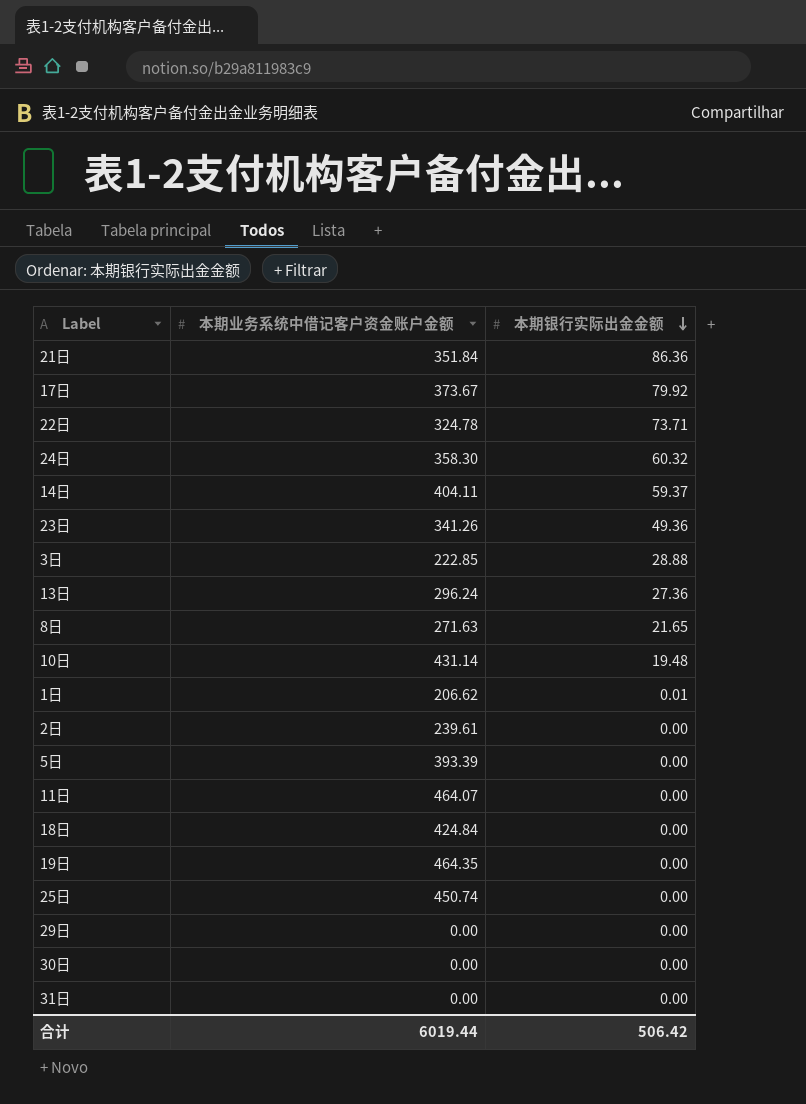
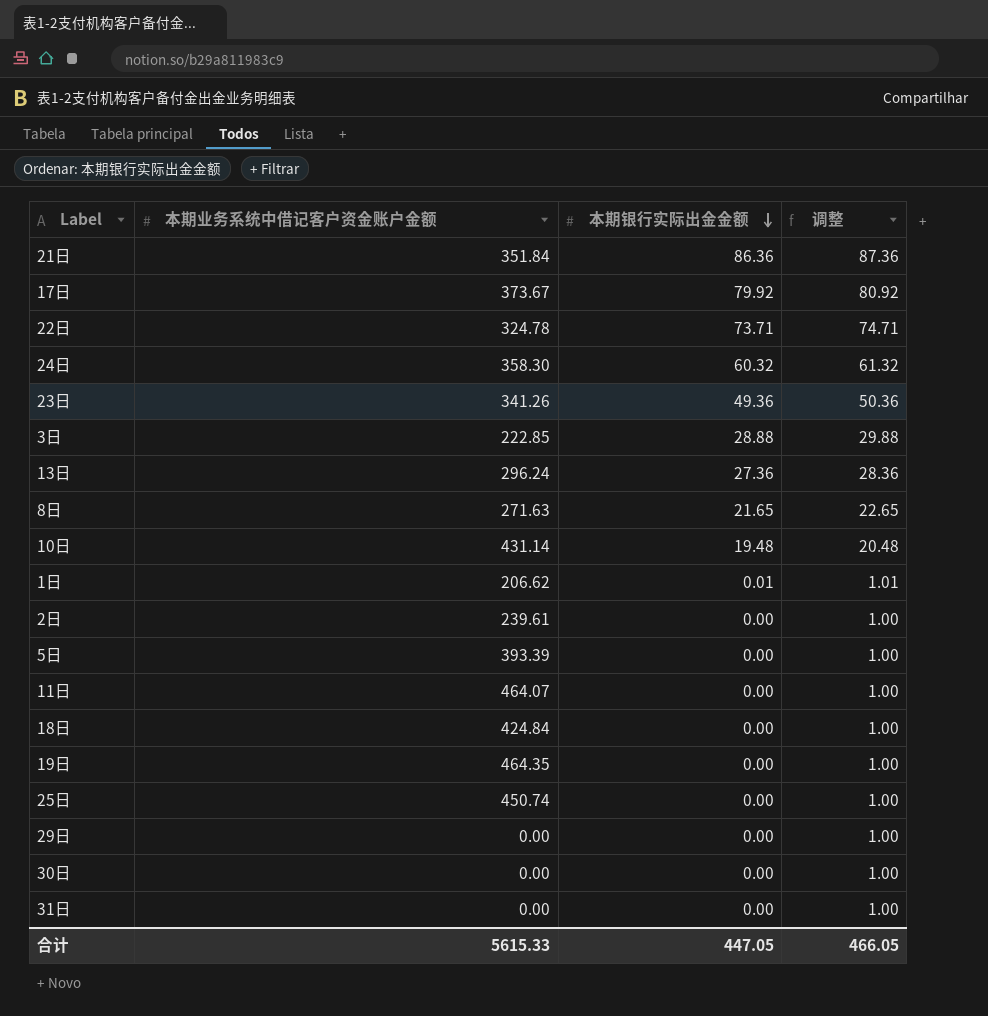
column 调整 | formula: none -> [本期银行实际出金金额] + 1
row 14日: 404.11 | 59.37 -> none
合计 | 本期业务系统中借记客户资金账户金额: 6019.44 -> 5615.33
合计 | 本期银行实际出金金额: 506.42 -> 447.05

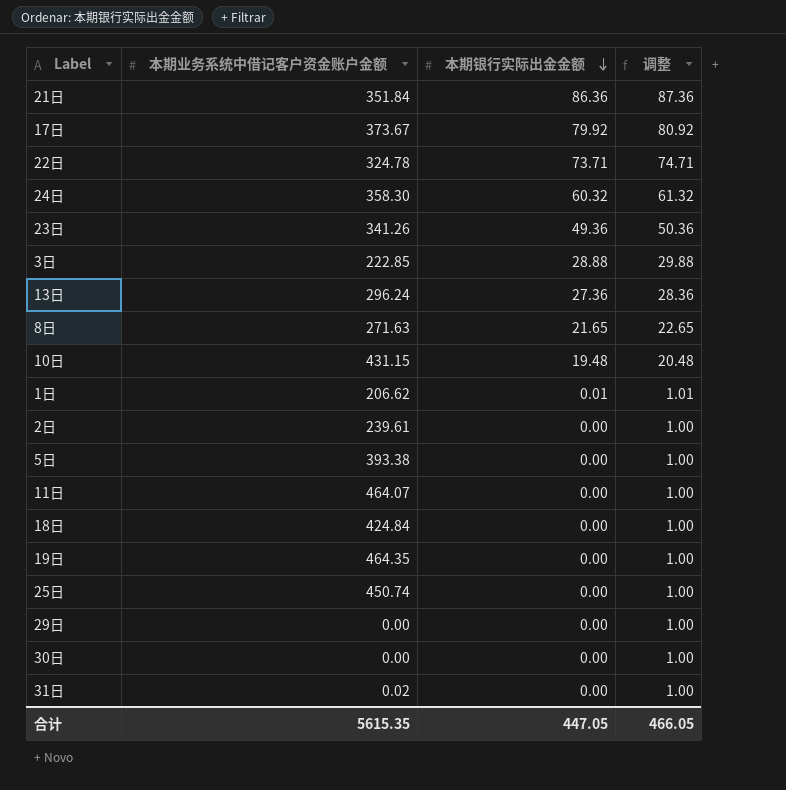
10日 | 本期业务系统中借记客户资金账户金额: 431.14 -> 431.15
5日 | 本期业务系统中借记客户资金账户金额: 393.39 -> 393.38
31日 | 本期业务系统中借记客户资金账户金额: 0.00 -> 0.02
合计 | 本期业务系统中借记客户资金账户金额: 5615.33 -> 5615.35

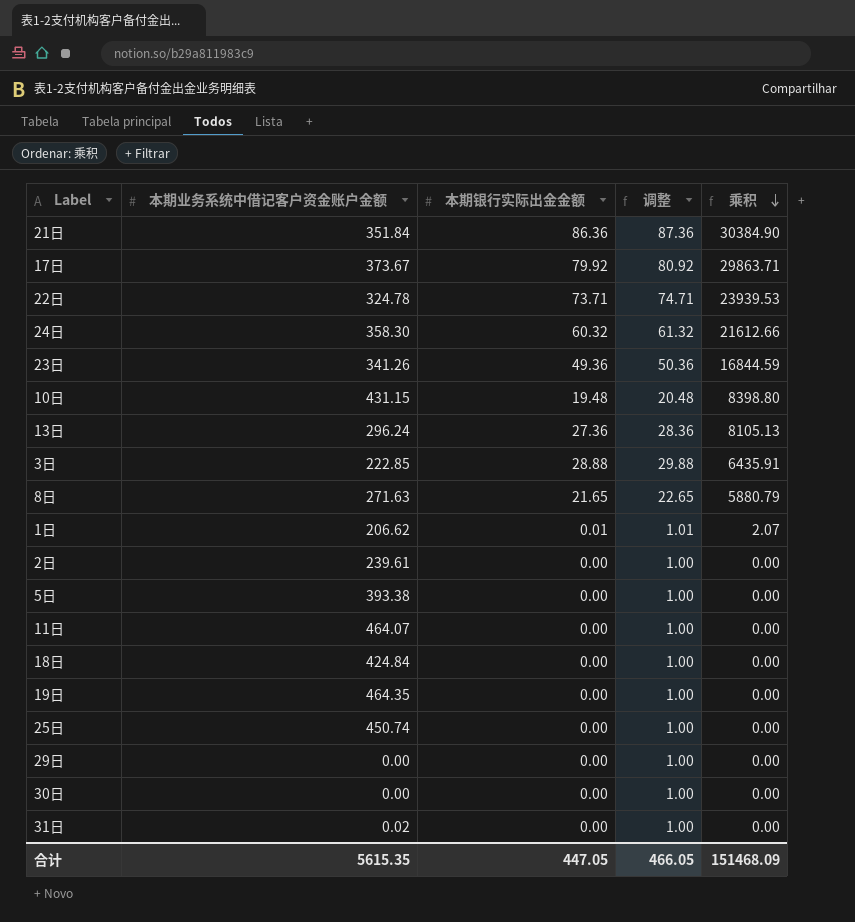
row order: 本期银行实际出金金额 descending -> 乘积 descending
column 乘积 | formula: none -> [本期业务系统中借记客户资金账户金额] * [本期银行实际出金金额]

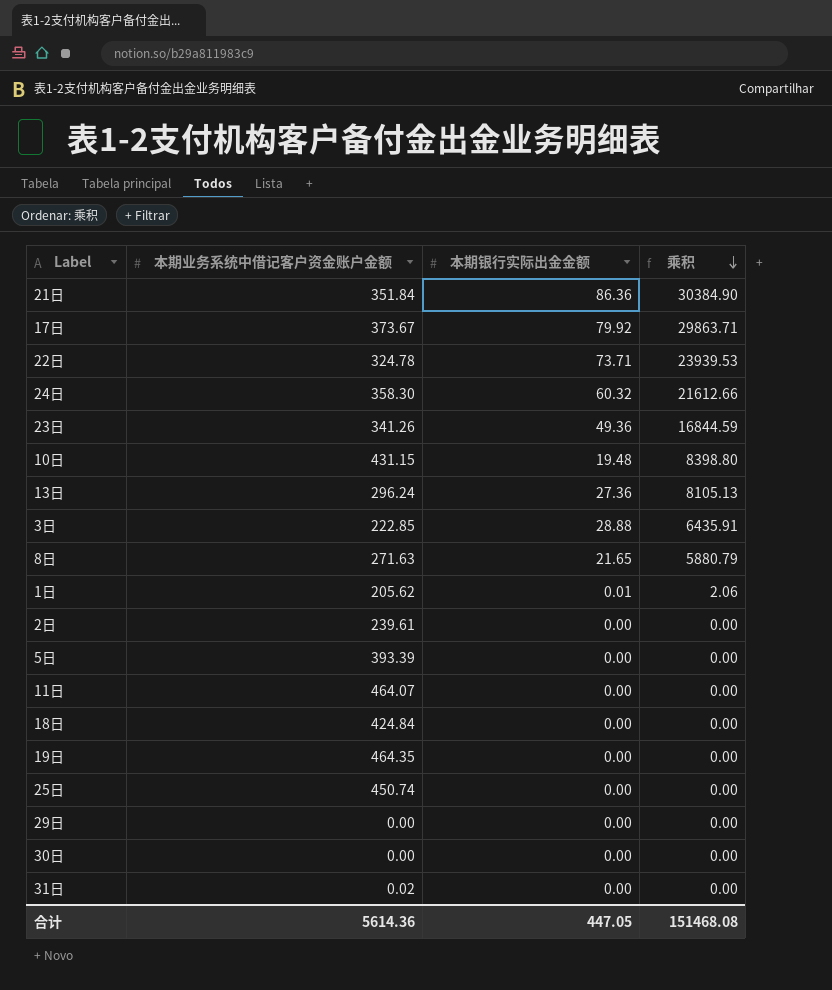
column 调整 | formula: [本期银行实际出金金额] + 1 -> none
1日 | 本期业务系统中借记客户资金账户金额: 206.62 -> 205.62
1日 | 乘积: 2.07 -> 2.06
5日 | 本期业务系统中借记客户资金账户金额: 393.38 -> 393.39
合计 | 本期业务系统中借记客户资金账户金额: 5615.35 -> 5614.36
合计 | 乘积: 151468.09 -> 151468.08

